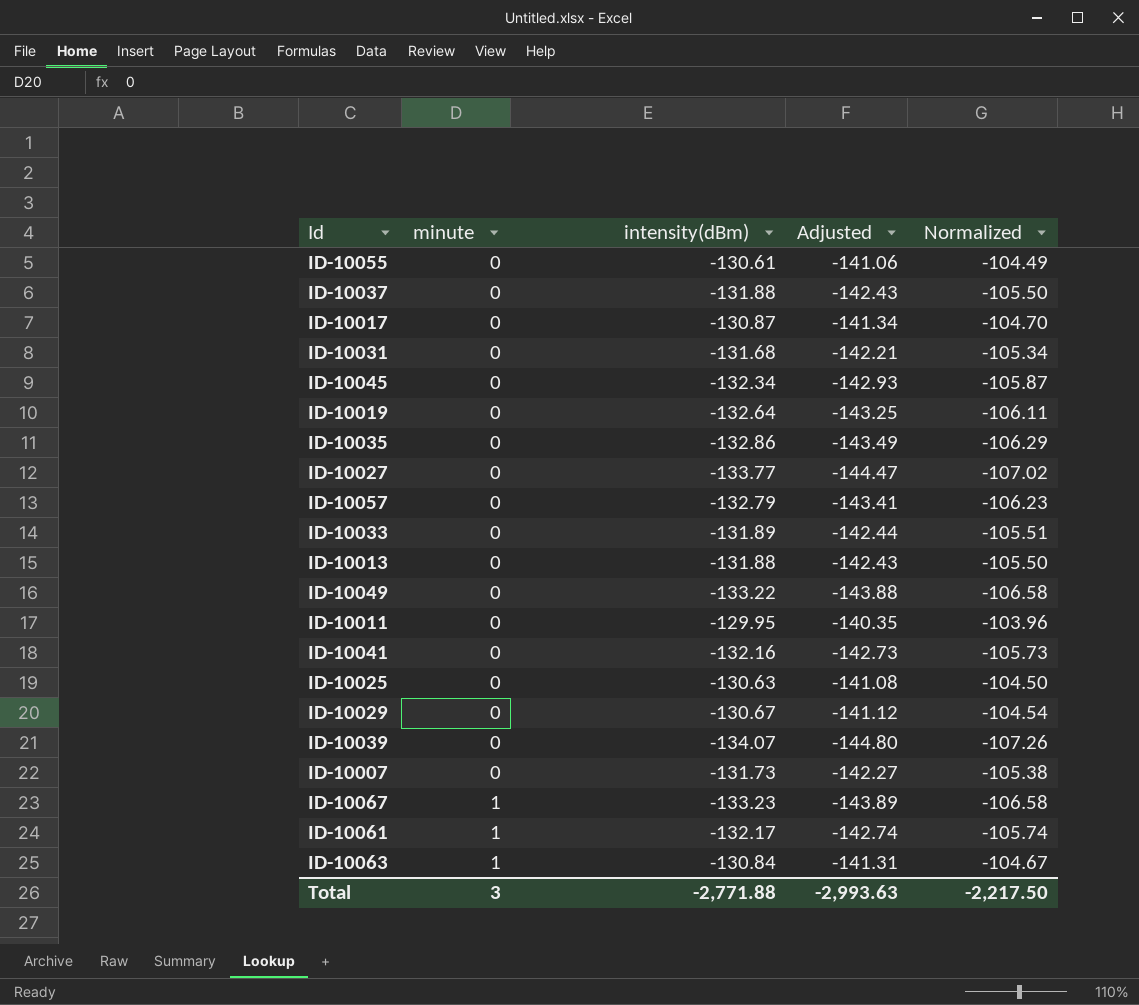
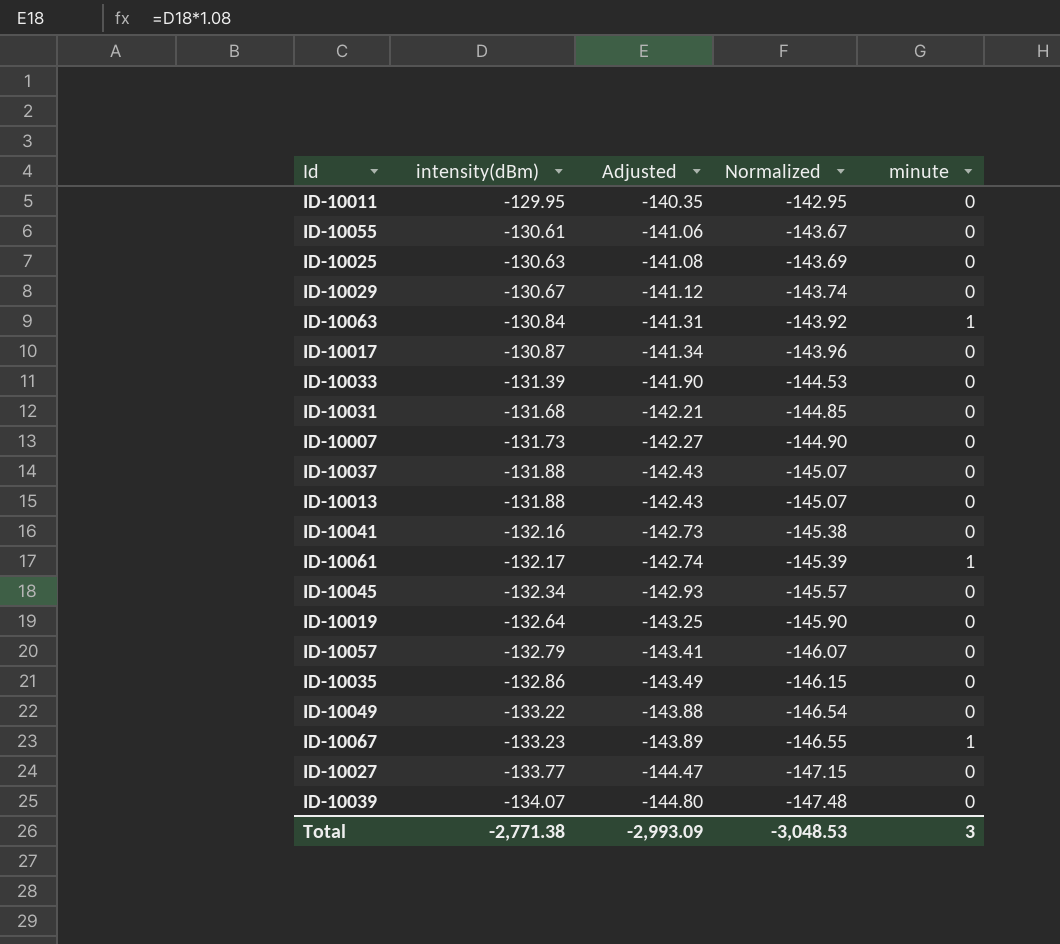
row order: minute ascending -> intensity(dBm) descending
column Normalized | formula: [intensity(dBm)] * 0.8 -> [intensity(dBm)] * 1.1
column minute | position: 2 -> 5
ID-10033 | intensity(dBm): -131.89 -> -131.39
ID-10033 | Adjusted: -142.44 -> -141.90
Total | intensity(dBm): -2,771.88 -> -2,771.38
Total | Adjusted: -2,993.63 -> -2,993.09
Total | Normalized: -2,217.50 -> -3,048.53

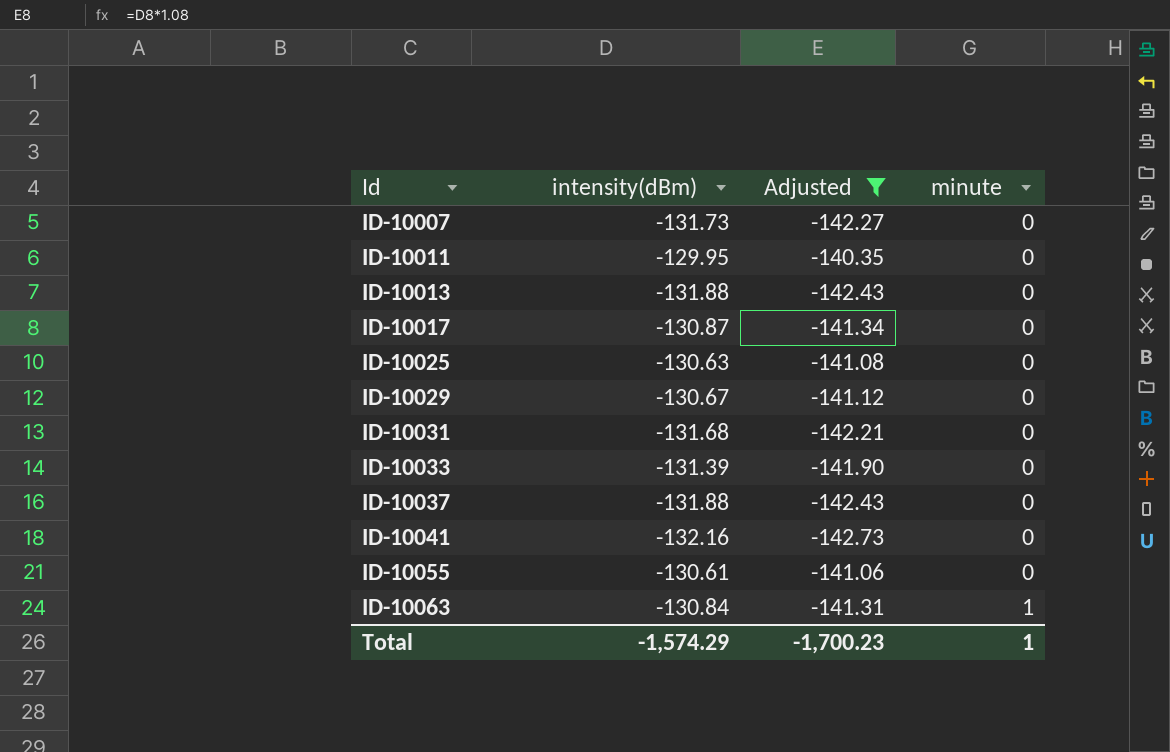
filter: none -> Adjusted >= -142.73
row order: intensity(dBm) descending -> Id ascending
column Normalized | formula: [intensity(dBm)] * 1.1 -> none
Total | intensity(dBm): -2,771.38 -> -1,574.29
Total | Adjusted: -2,993.09 -> -1,700.23
Total | minute: 3 -> 1

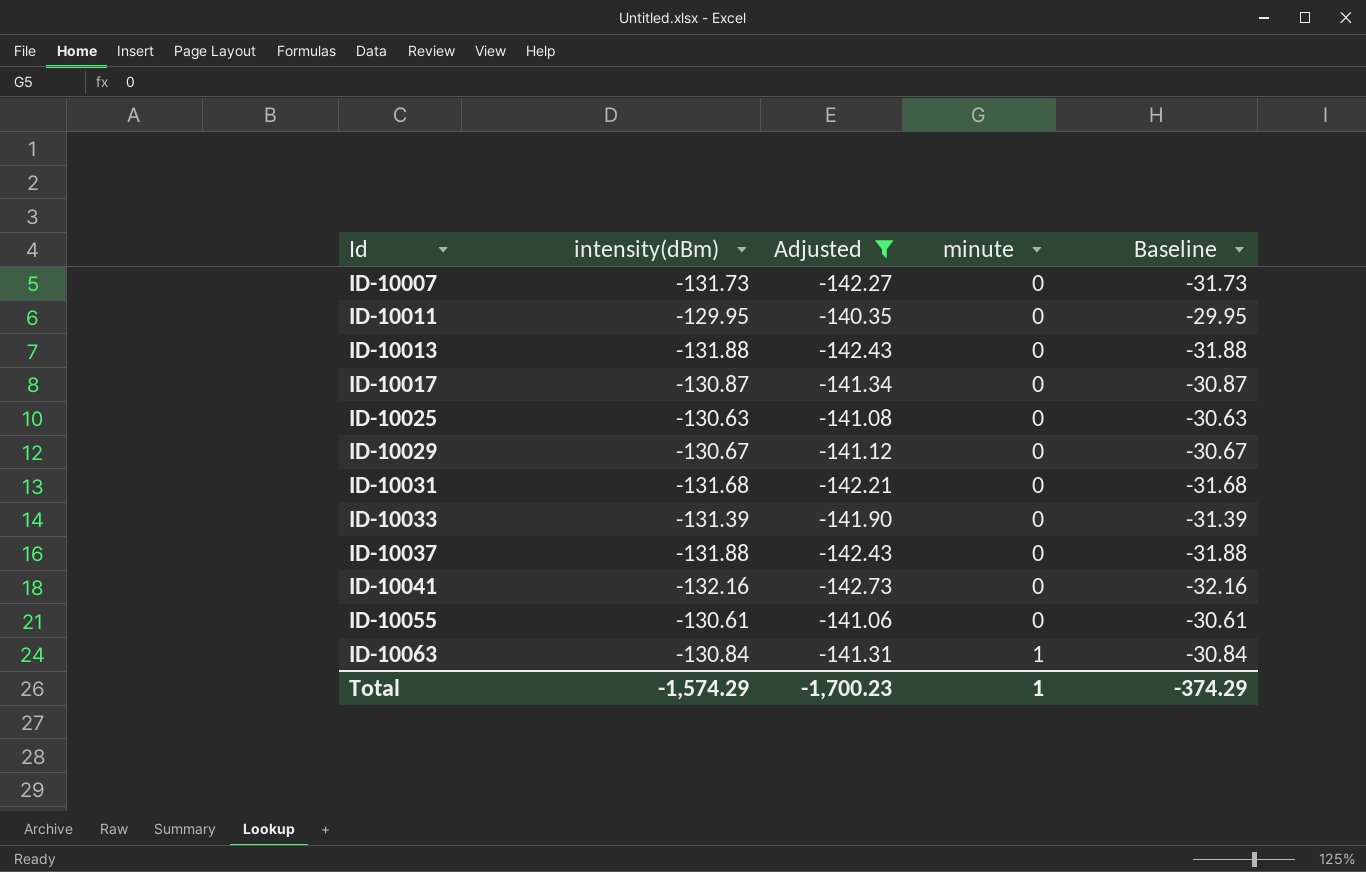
column Baseline | formula: none -> [intensity(dBm)] + 100

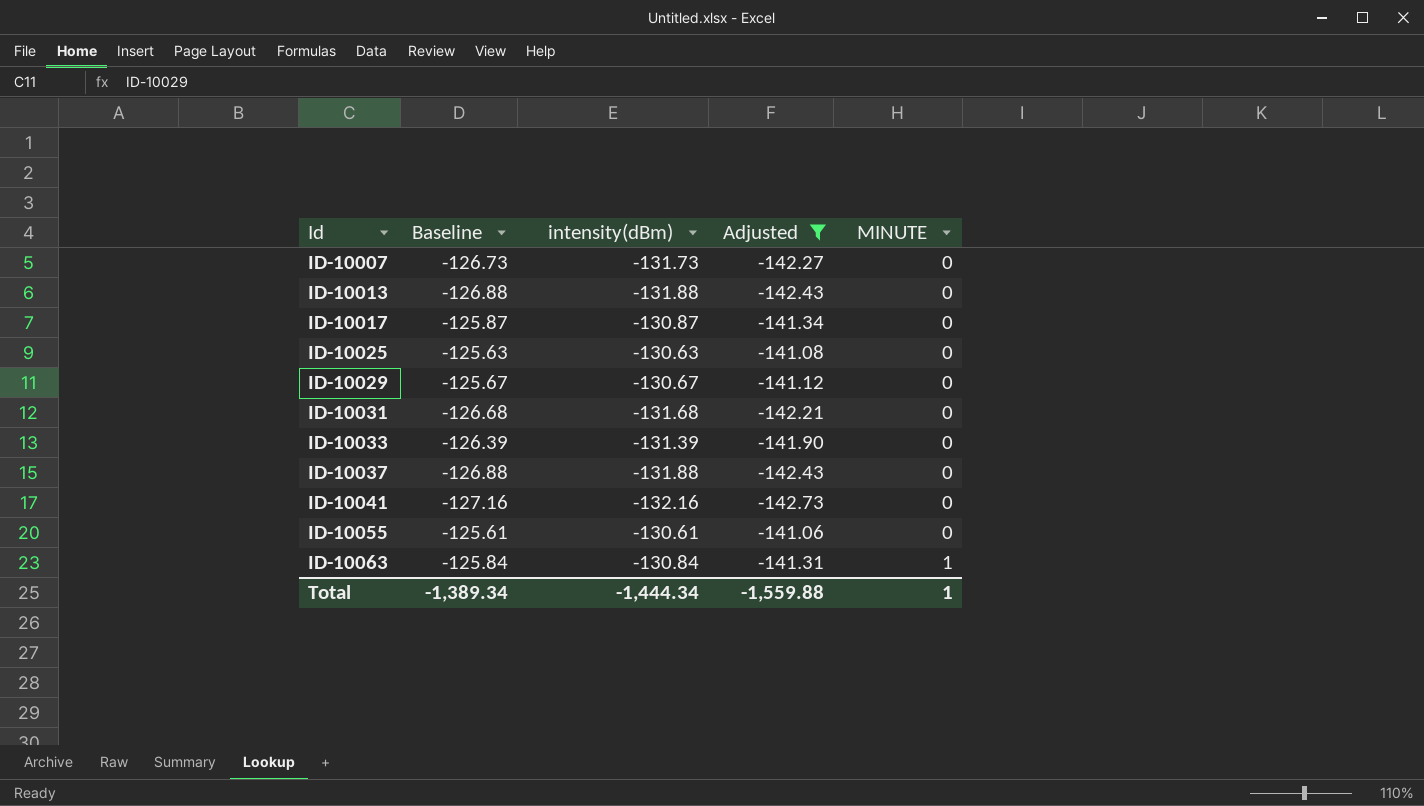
column Baseline | formula: [intensity(dBm)] + 100 -> [intensity(dBm)] + 5
column Baseline | position: 5 -> 2
column name: minute -> MINUTE
row ID-10011: -129.95 | -140.35 | 0 | -29.95 -> none
Total | Baseline: -374.29 -> -1,389.34
Total | intensity(dBm): -1,574.29 -> -1,444.34
Total | Adjusted: -1,700.23 -> -1,559.88

